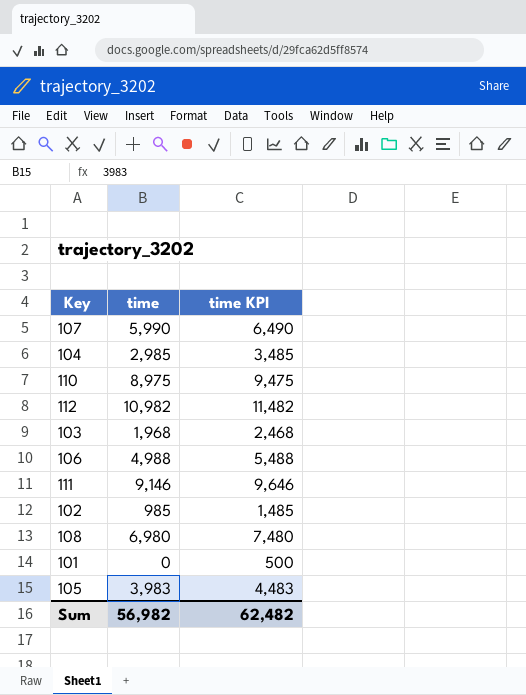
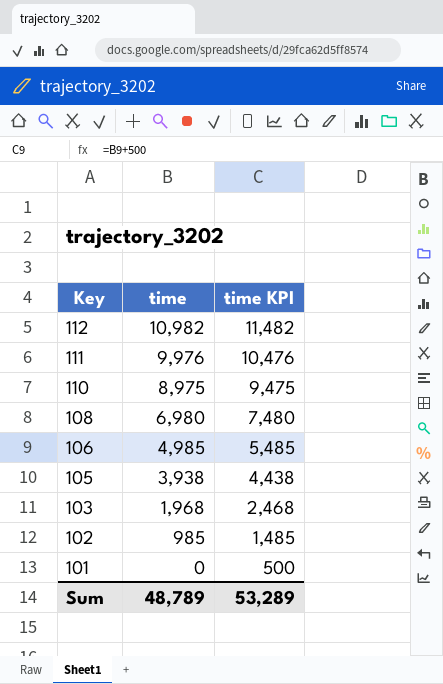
row order: none -> Key descending
row 107: 5,990 | 6,490 -> none
row 104: 2,985 | 3,485 -> none
111 | time: 9,146 -> 9,976
111 | time KPI: 9,646 -> 10,476
106 | time: 4,988 -> 4,985
106 | time KPI: 5,488 -> 5,485
105 | time: 3,983 -> 3,938
105 | time KPI: 4,483 -> 4,438
Sum | time: 56,982 -> 48,789
Sum | time KPI: 62,482 -> 53,289

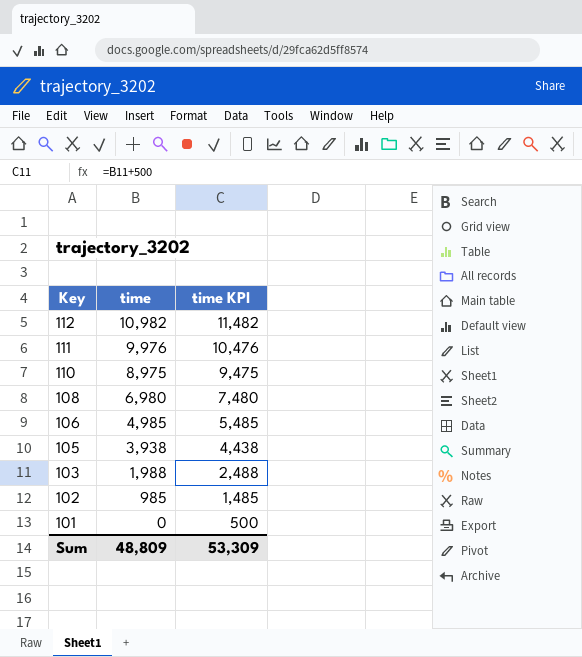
103 | time: 1,968 -> 1,988
103 | time KPI: 2,468 -> 2,488
Sum | time: 48,789 -> 48,809
Sum | time KPI: 53,289 -> 53,309

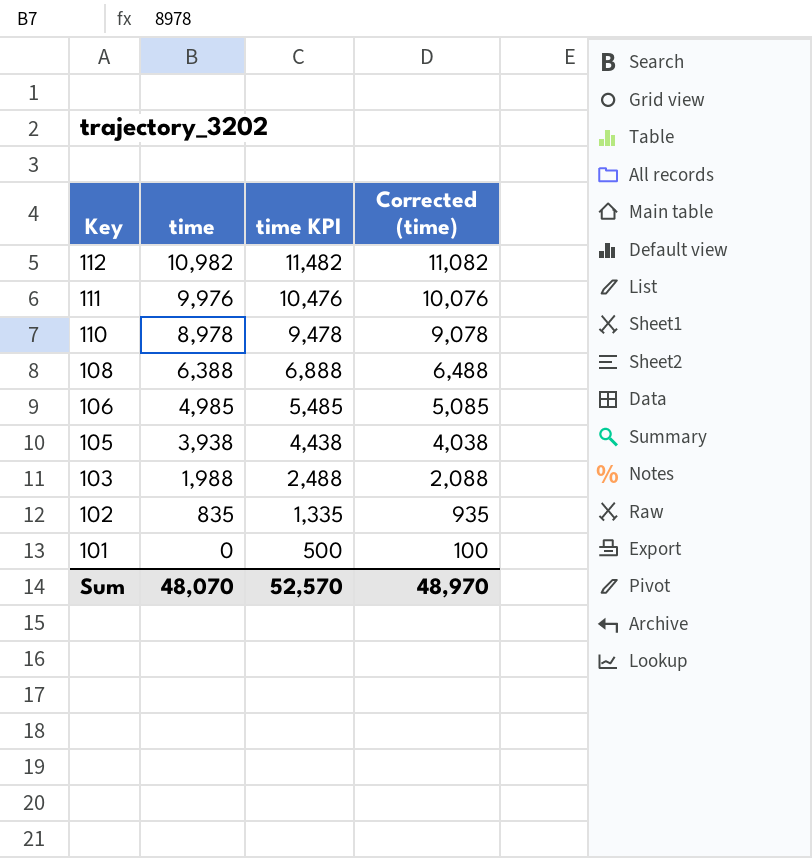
column Corrected (time) | formula: none -> [time] + 100
110 | time: 8,975 -> 8,978
110 | time KPI: 9,475 -> 9,478
108 | time: 6,980 -> 6,388
108 | time KPI: 7,480 -> 6,888
102 | time: 985 -> 835
102 | time KPI: 1,485 -> 1,335
Sum | time: 48,809 -> 48,070
Sum | time KPI: 53,309 -> 52,570

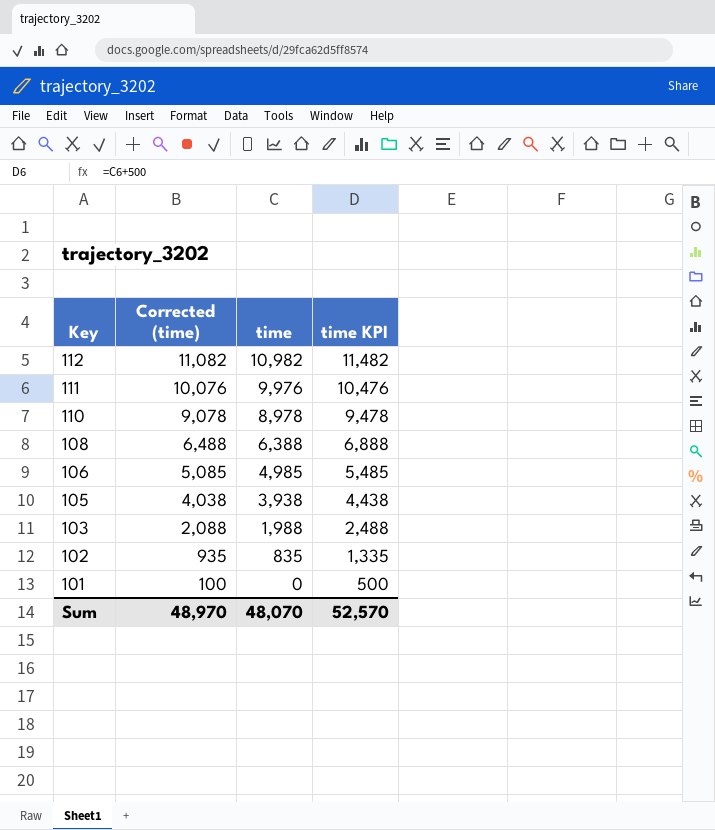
column Corrected (time) | position: 4 -> 2

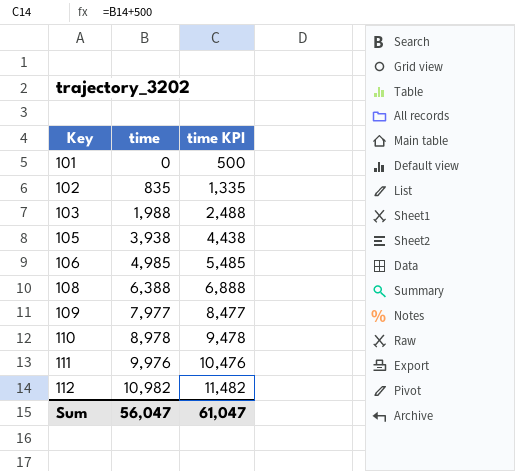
row order: Key descending -> Key ascending
column Corrected (time) | formula: [time] + 100 -> none
row 109: none -> 7,977 | 8,477
Sum | time: 48,070 -> 56,047
Sum | time KPI: 52,570 -> 61,047

